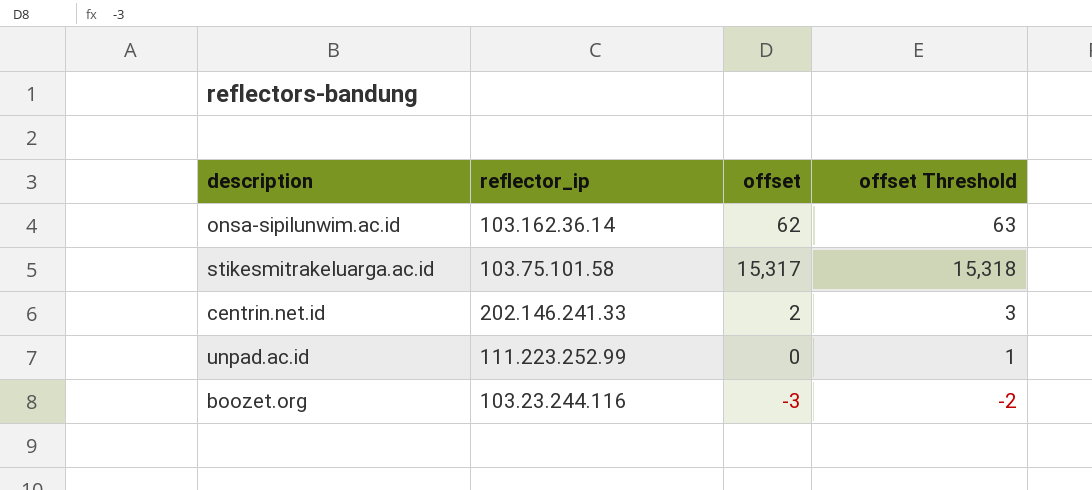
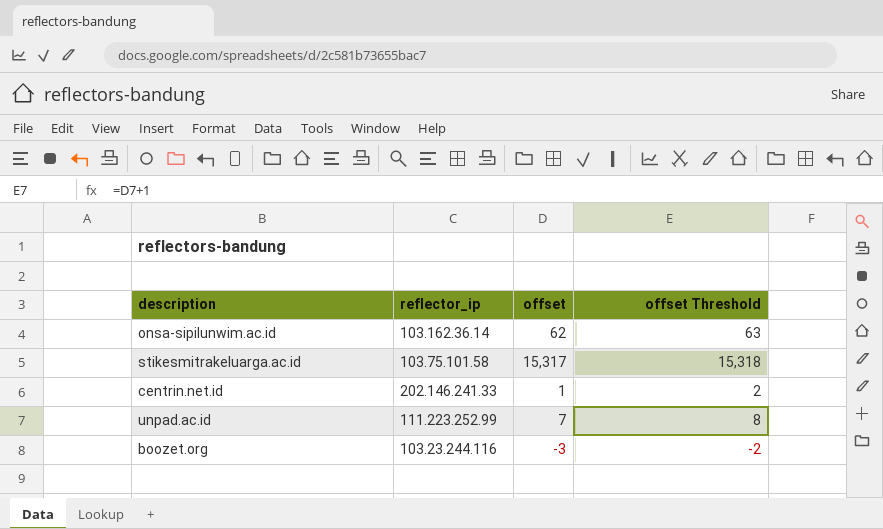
centrin.net.id | offset: 2 -> 1
centrin.net.id | offset Threshold: 3 -> 2
unpad.ac.id | offset: 0 -> 7
unpad.ac.id | offset Threshold: 1 -> 8

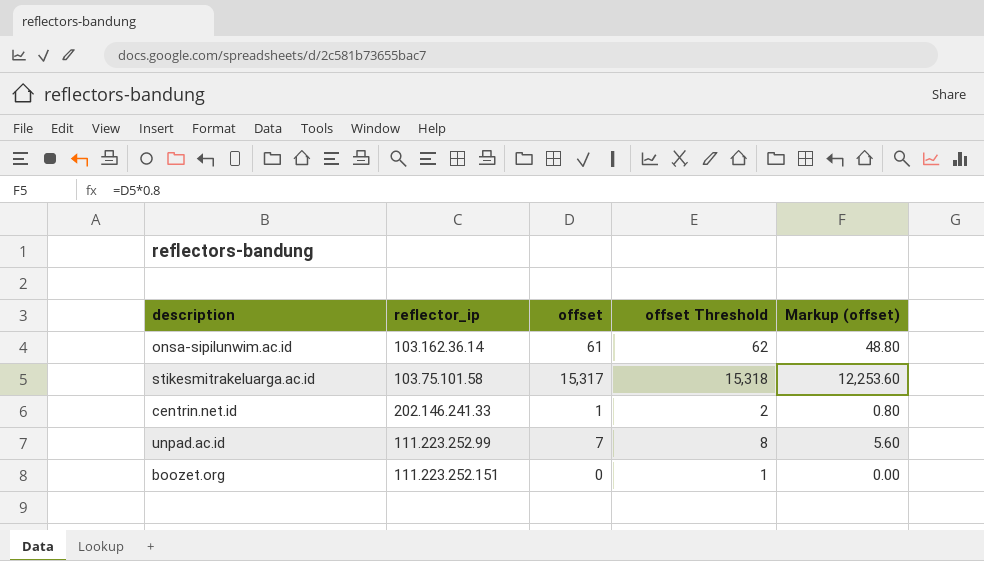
column Markup (offset) | formula: none -> [offset] * 0.8
onsa-sipilunwim.ac.id | offset: 62 -> 61
onsa-sipilunwim.ac.id | offset Threshold: 63 -> 62
boozet.org | reflector_ip: 103.23.244.116 -> 111.223.252.151
boozet.org | offset: -3 -> 0
boozet.org | offset Threshold: -2 -> 1

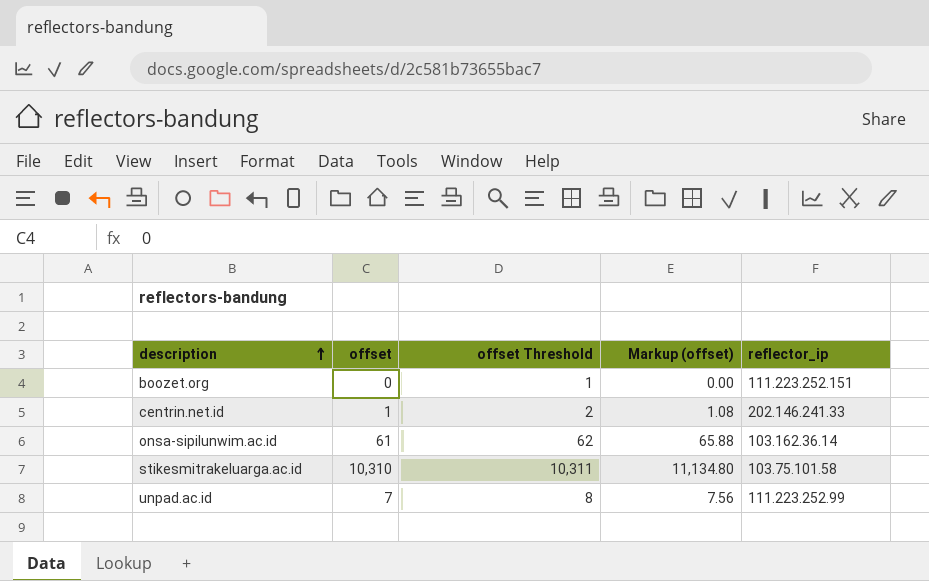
row order: none -> description ascending
column Markup (offset) | formula: [offset] * 0.8 -> [offset] * 1.08
column reflector_ip | position: 2 -> 5
stikesmitrakeluarga.ac.id | offset: 15,317 -> 10,310
stikesmitrakeluarga.ac.id | offset Threshold: 15,318 -> 10,311

